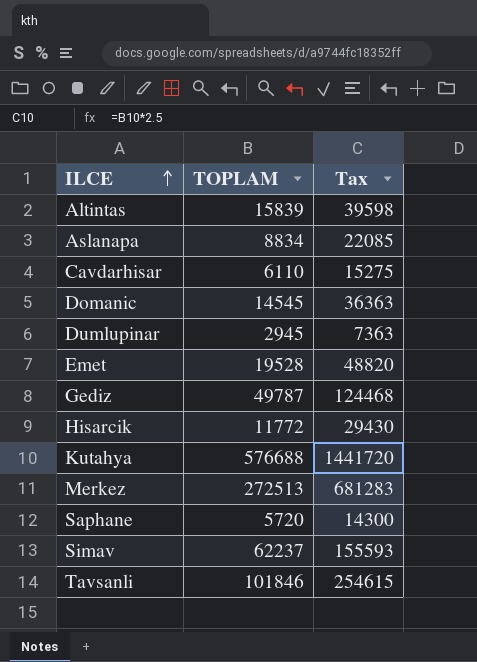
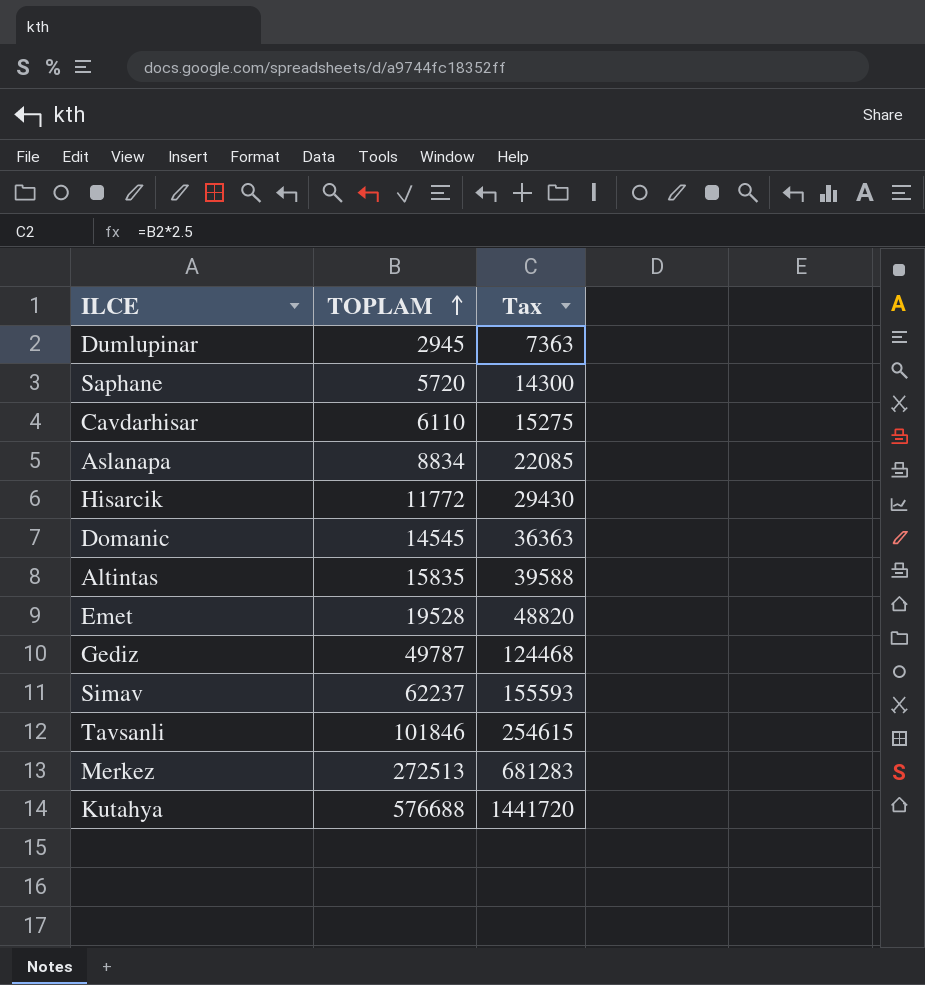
row order: ILCE ascending -> TOPLAM ascending
Altintas | TOPLAM: 15839 -> 15835
Altintas | Tax: 39598 -> 39588

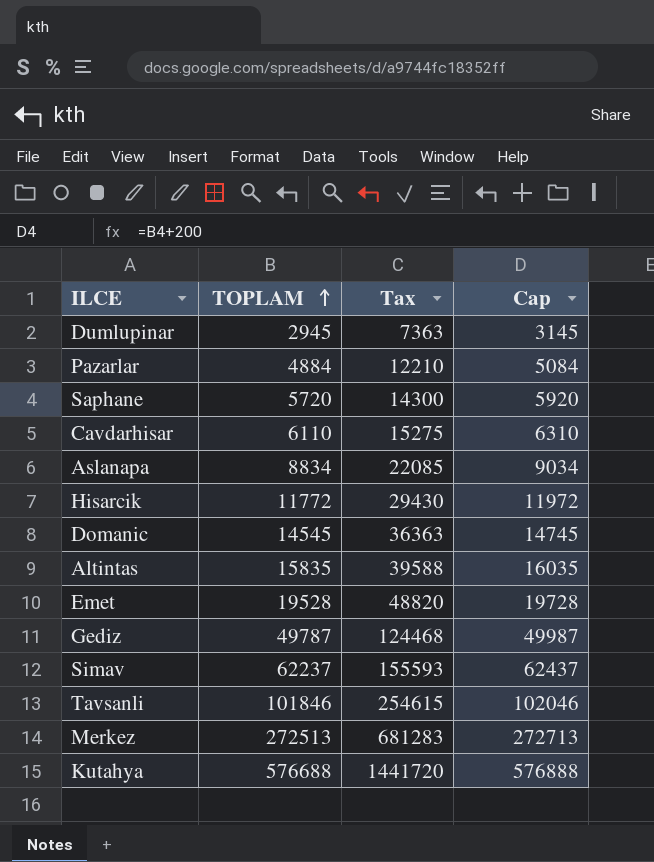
column Cap | formula: none -> [TOPLAM] + 200
row Pazarlar: none -> 4884 | 12210 | 5084

